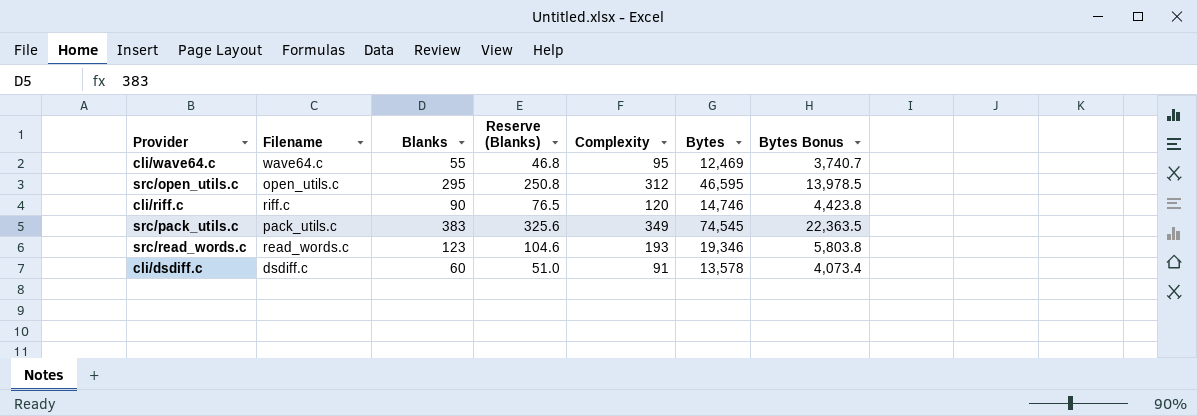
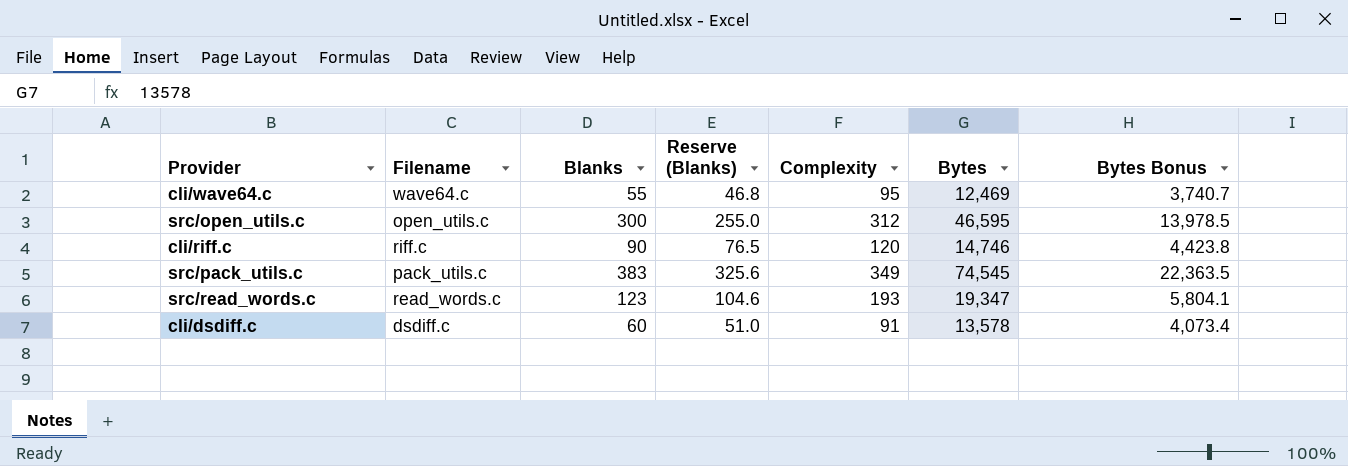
src/open_utils.c | Blanks: 295 -> 300
src/open_utils.c | Reserve (Blanks): 250.8 -> 255.0
src/read_words.c | Bytes: 19,346 -> 19,347
src/read_words.c | Bytes Bonus: 5,803.8 -> 5,804.1

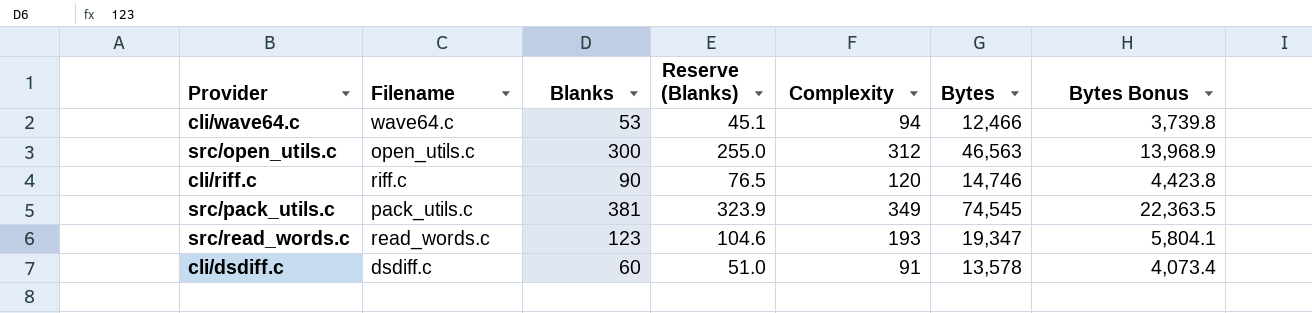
cli/wave64.c | Blanks: 55 -> 53
cli/wave64.c | Reserve (Blanks): 46.8 -> 45.1
cli/wave64.c | Complexity: 95 -> 94
cli/wave64.c | Bytes: 12,469 -> 12,466
cli/wave64.c | Bytes Bonus: 3,740.7 -> 3,739.8
src/open_utils.c | Bytes: 46,595 -> 46,563
src/open_utils.c | Bytes Bonus: 13,978.5 -> 13,968.9
src/pack_utils.c | Blanks: 383 -> 381
src/pack_utils.c | Reserve (Blanks): 325.6 -> 323.9

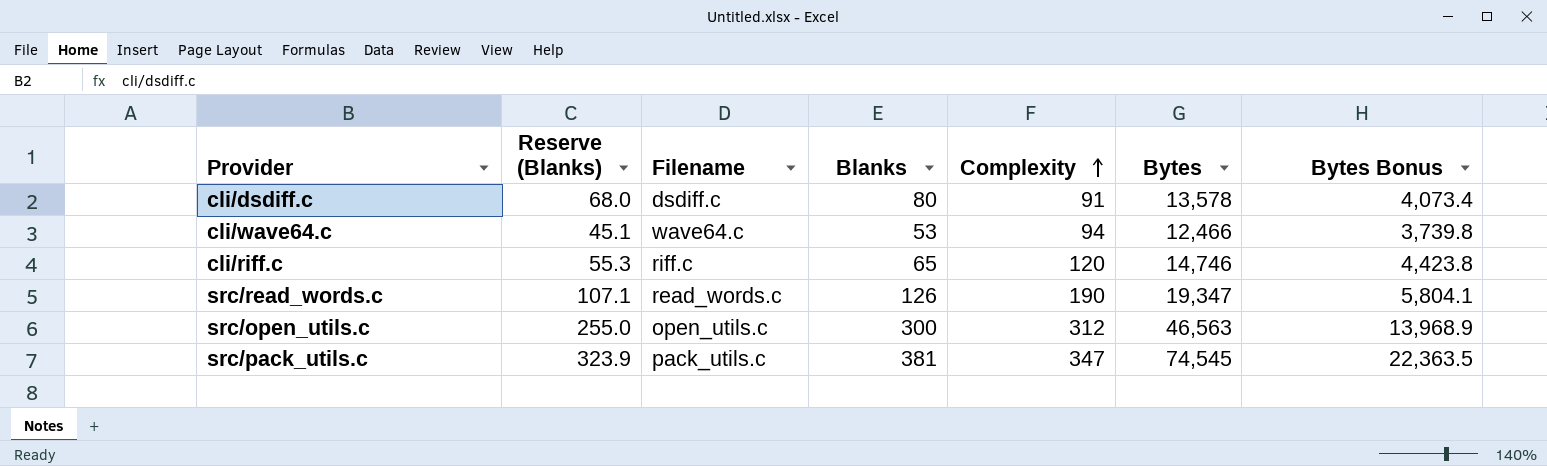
row order: none -> Complexity ascending
column Reserve (Blanks) | position: 4 -> 2
cli/dsdiff.c | Reserve (Blanks): 51.0 -> 68.0
cli/dsdiff.c | Blanks: 60 -> 80
cli/riff.c | Reserve (Blanks): 76.5 -> 55.3
cli/riff.c | Blanks: 90 -> 65
src/read_words.c | Reserve (Blanks): 104.6 -> 107.1
src/read_words.c | Blanks: 123 -> 126
src/read_words.c | Complexity: 193 -> 190
src/pack_utils.c | Complexity: 349 -> 347

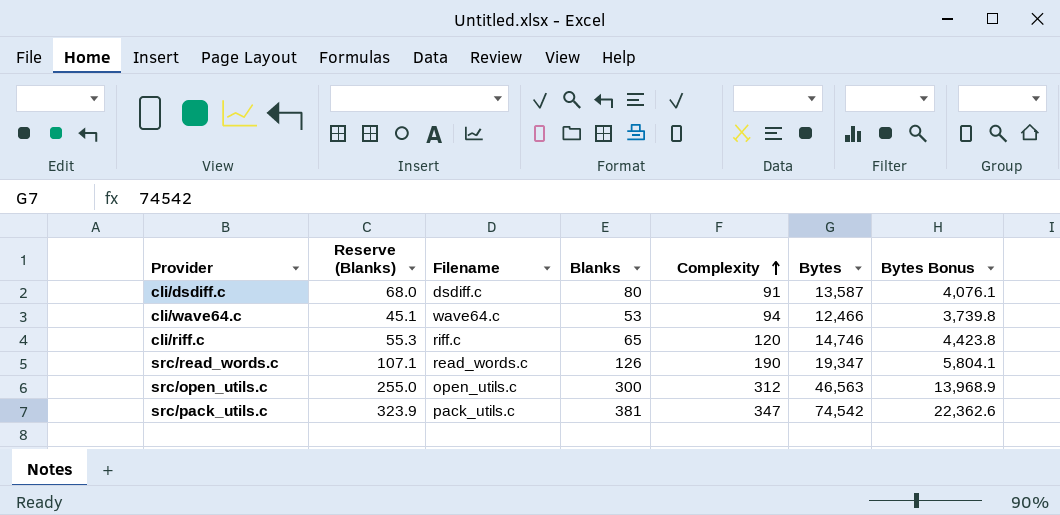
cli/dsdiff.c | Bytes: 13,578 -> 13,587
cli/dsdiff.c | Bytes Bonus: 4,073.4 -> 4,076.1
src/pack_utils.c | Bytes: 74,545 -> 74,542
src/pack_utils.c | Bytes Bonus: 22,363.5 -> 22,362.6

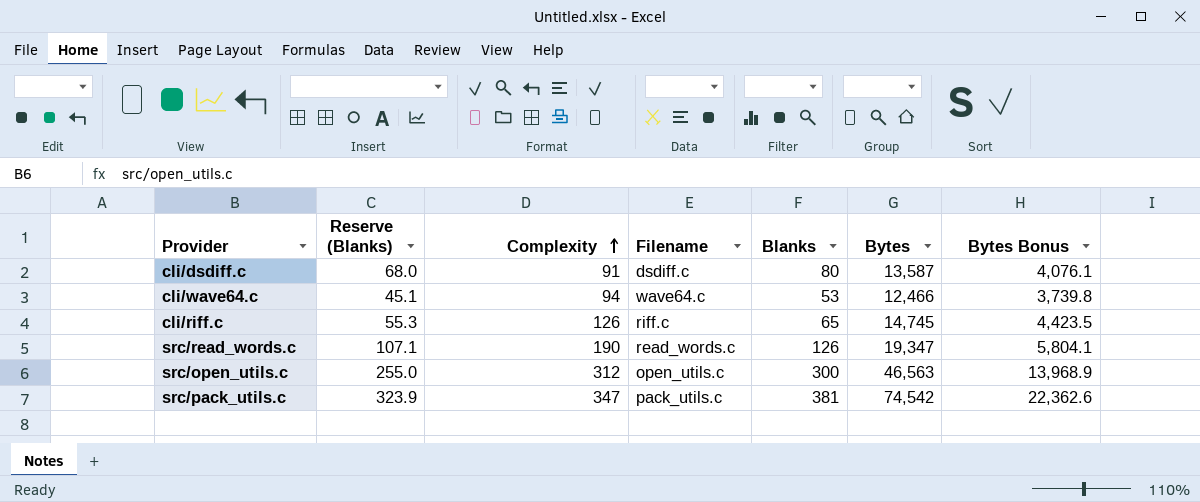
column Complexity | position: 5 -> 3
cli/riff.c | Complexity: 120 -> 126
cli/riff.c | Bytes: 14,746 -> 14,745
cli/riff.c | Bytes Bonus: 4,423.8 -> 4,423.5

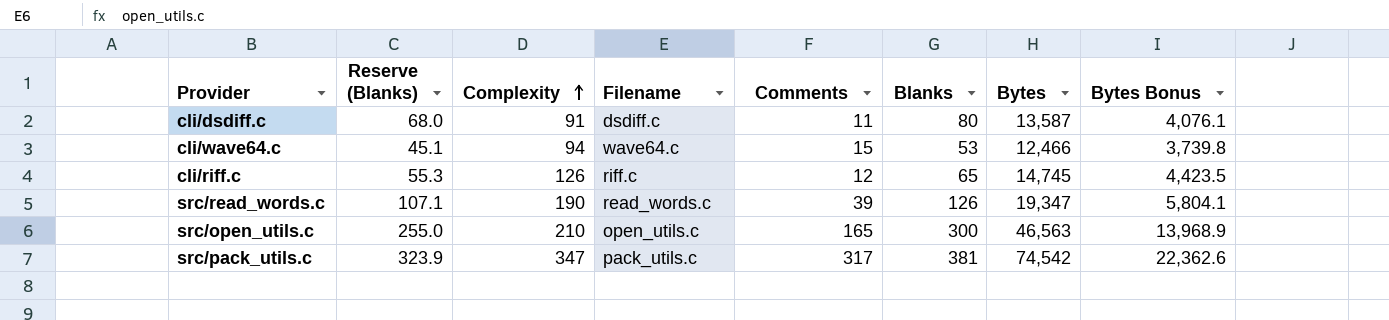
column Comments | position: none -> 5
src/open_utils.c | Complexity: 312 -> 210

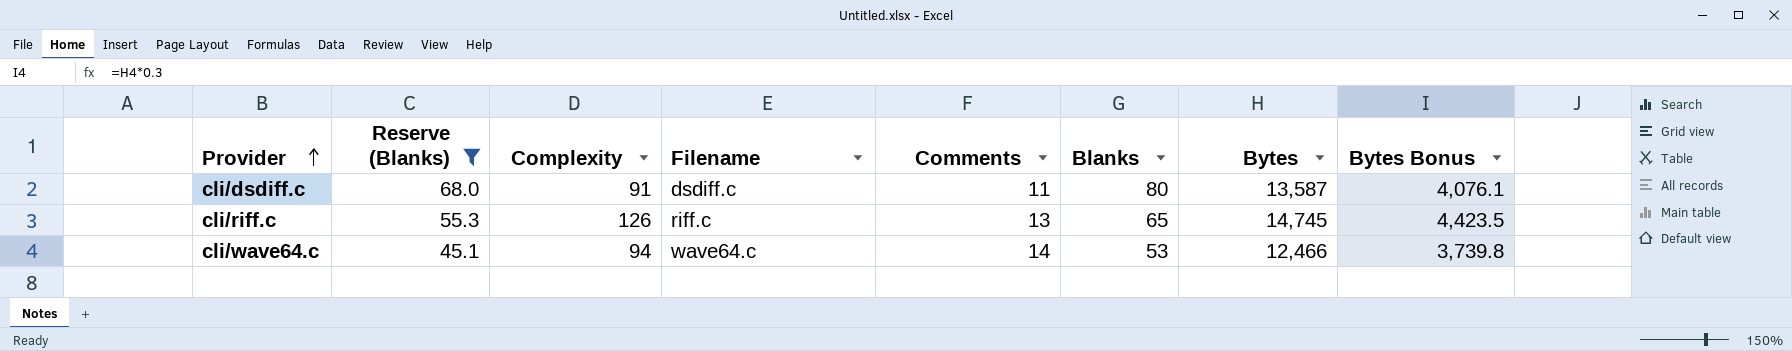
filter: none -> Reserve (Blanks) <= 68.0
row order: Complexity ascending -> Provider ascending
cli/riff.c | Comments: 12 -> 13
cli/wave64.c | Comments: 15 -> 14

